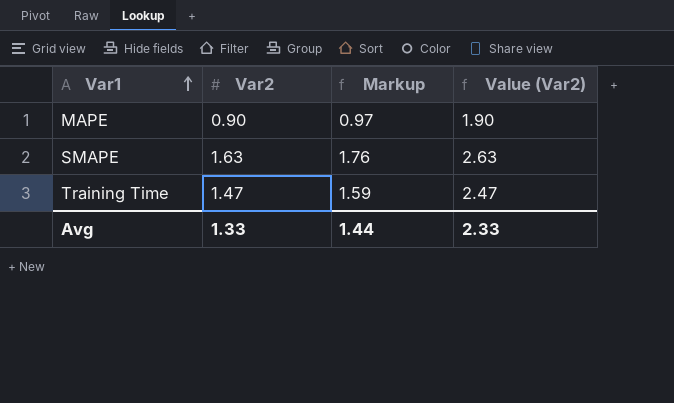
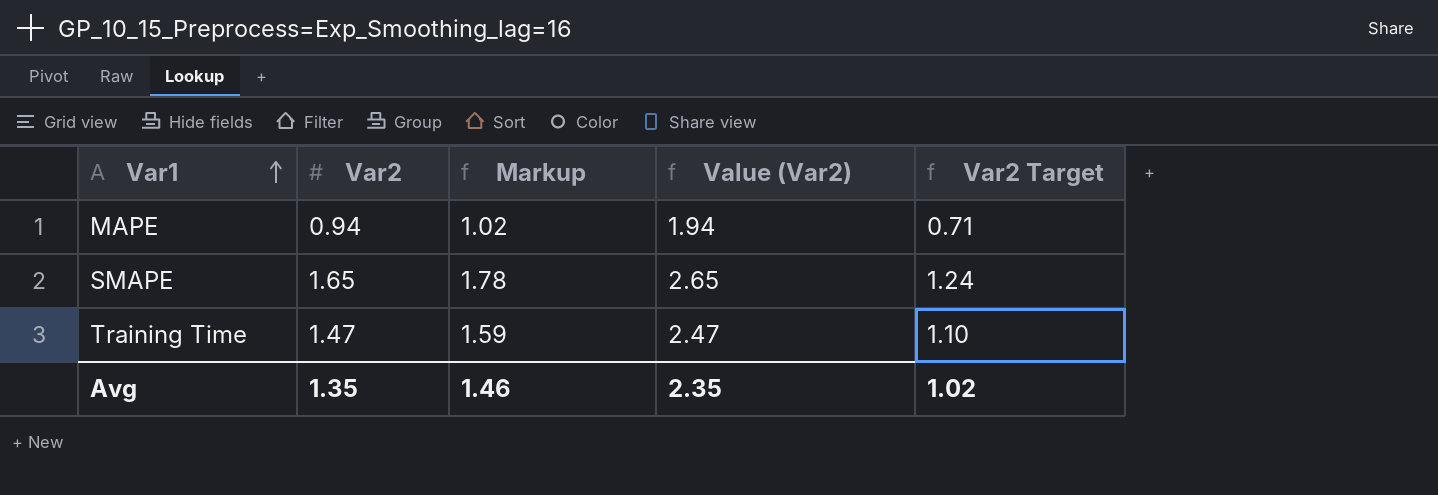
column Var2 Target | formula: none -> [Var2] * 0.75
MAPE | Var2: 0.90 -> 0.94
MAPE | Markup: 0.97 -> 1.02
MAPE | Value (Var2): 1.90 -> 1.94
SMAPE | Var2: 1.63 -> 1.65
SMAPE | Markup: 1.76 -> 1.78
SMAPE | Value (Var2): 2.63 -> 2.65
Avg | Var2: 1.33 -> 1.35
Avg | Markup: 1.44 -> 1.46
Avg | Value (Var2): 2.33 -> 2.35

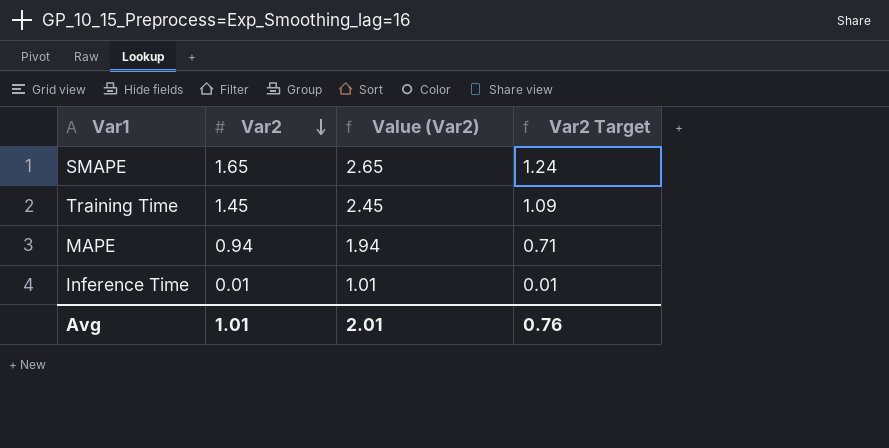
row order: Var1 ascending -> Var2 descending
column Markup | formula: [Var2] * 1.08 -> none
Training Time | Var2: 1.47 -> 1.45
Training Time | Value (Var2): 2.47 -> 2.45
Training Time | Var2 Target: 1.10 -> 1.09
row Inference Time: none -> 0.01 | 1.01 | 0.01
Avg | Var2: 1.35 -> 1.01
Avg | Value (Var2): 2.35 -> 2.01
Avg | Var2 Target: 1.02 -> 0.76

